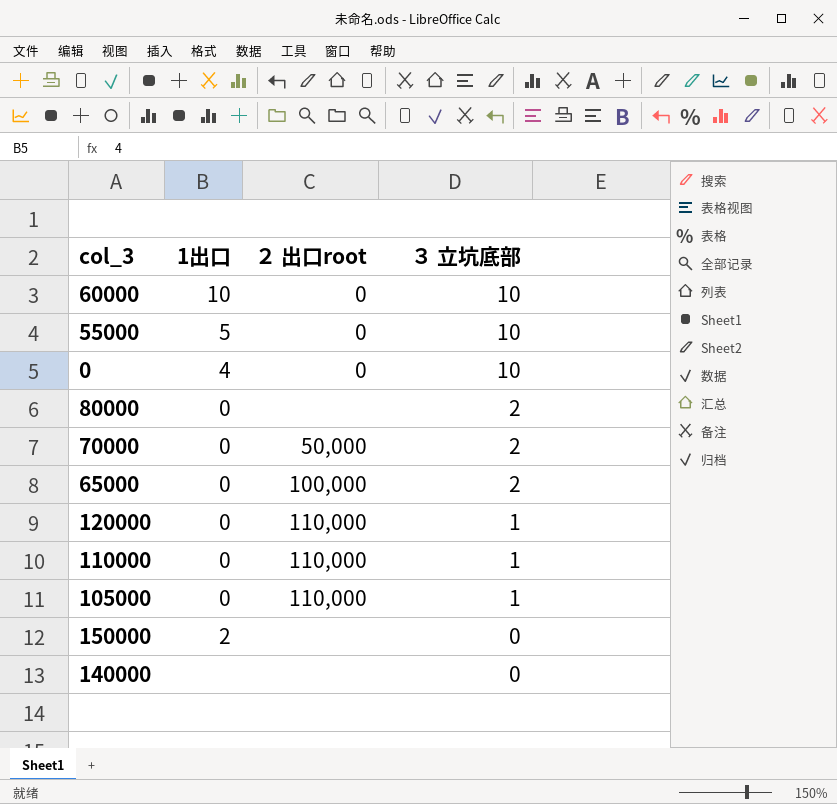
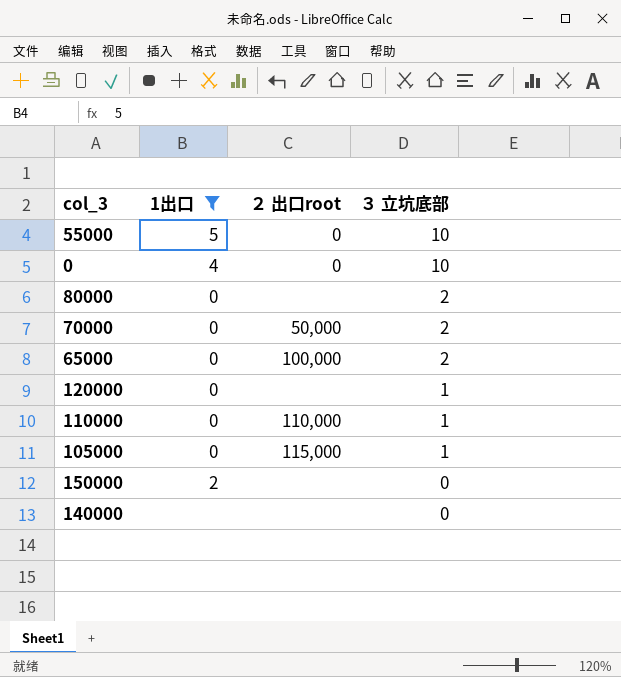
filter: none -> 1出口 != 10
120000 | ２ 出口root: 110,000 -> none
105000 | ２ 出口root: 110,000 -> 115,000

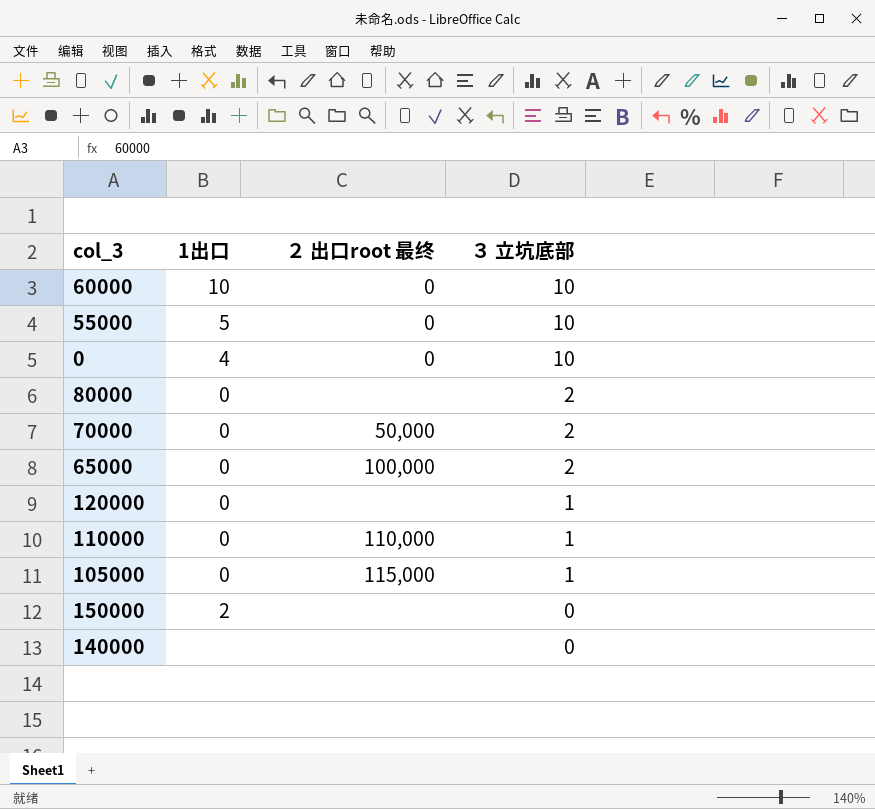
filter: 1出口 != 10 -> none
column name: ２ 出口root -> ２ 出口root 最终

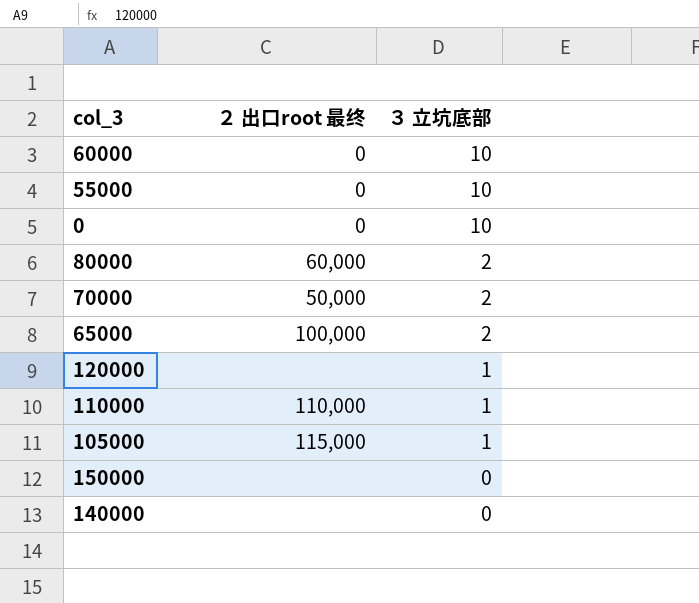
column 1出口 | position: 2 -> none
80000 | ２ 出口root 最终: none -> 60,000

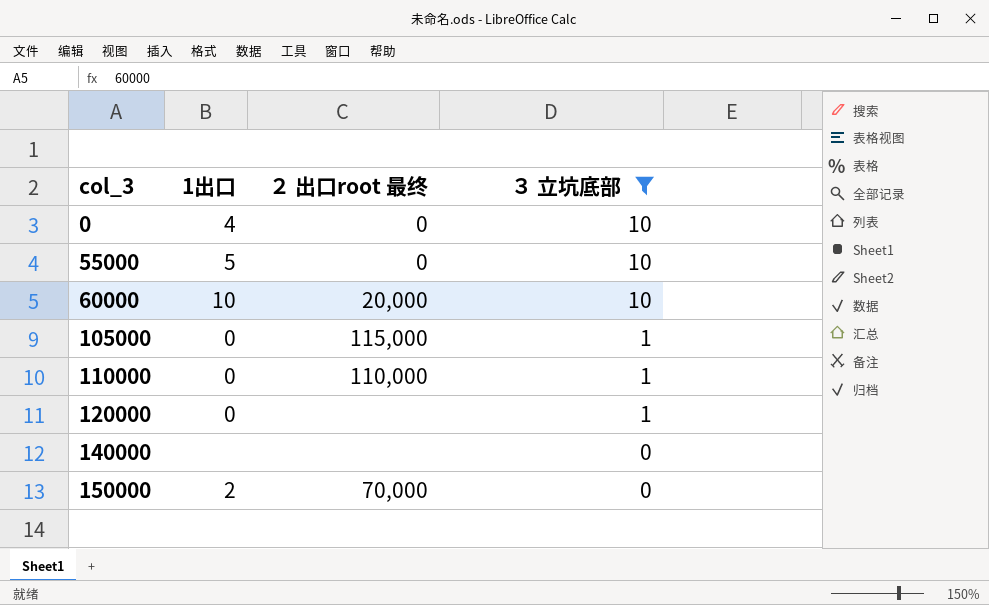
filter: none -> ３ 立坑底部 != 2
row order: ３ 立坑底部 descending -> col_3 ascending
column 1出口 | position: none -> 2
60000 | ２ 出口root 最终: 0 -> 20,000
150000 | ２ 出口root 最终: none -> 70,000

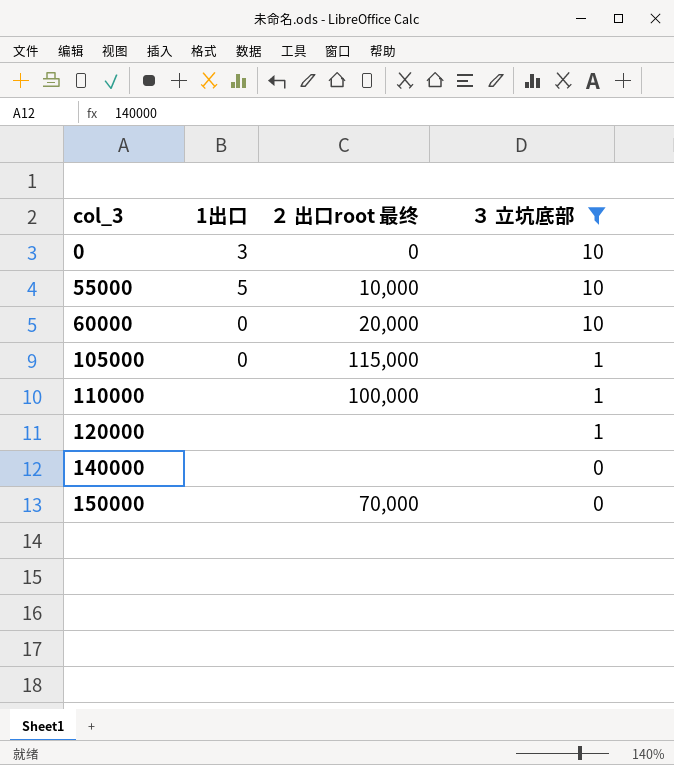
0 | 1出口: 4 -> 3
55000 | ２ 出口root 最终: 0 -> 10,000
60000 | 1出口: 10 -> 0
110000 | 1出口: 0 -> none
110000 | ２ 出口root 最终: 110,000 -> 100,000
120000 | 1出口: 0 -> none
150000 | 1出口: 2 -> none

